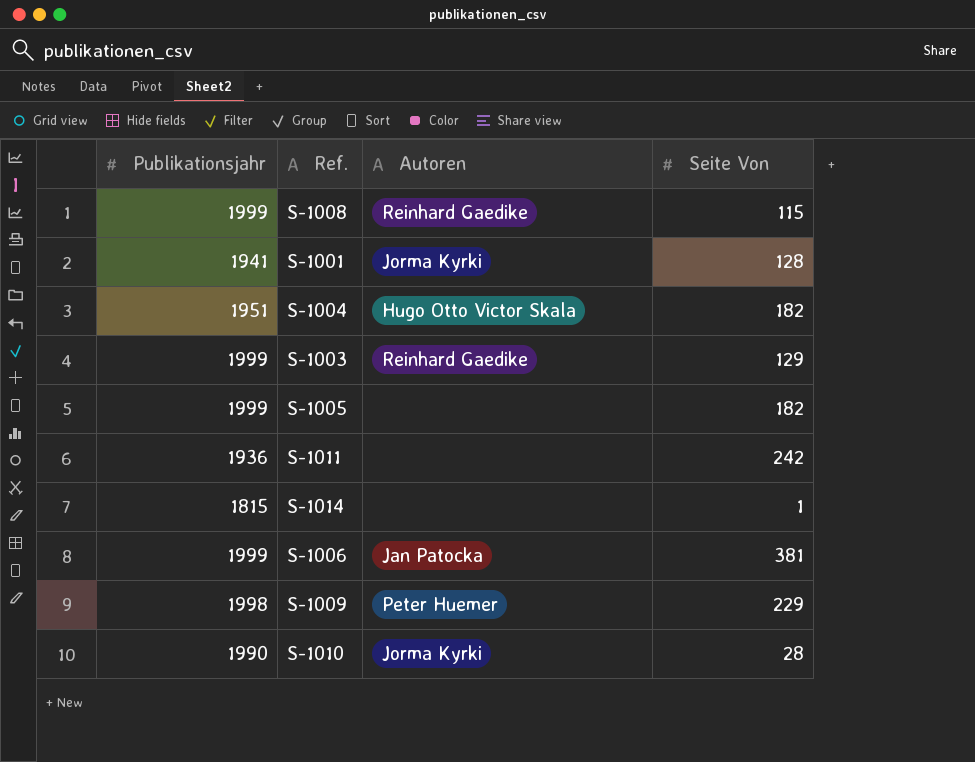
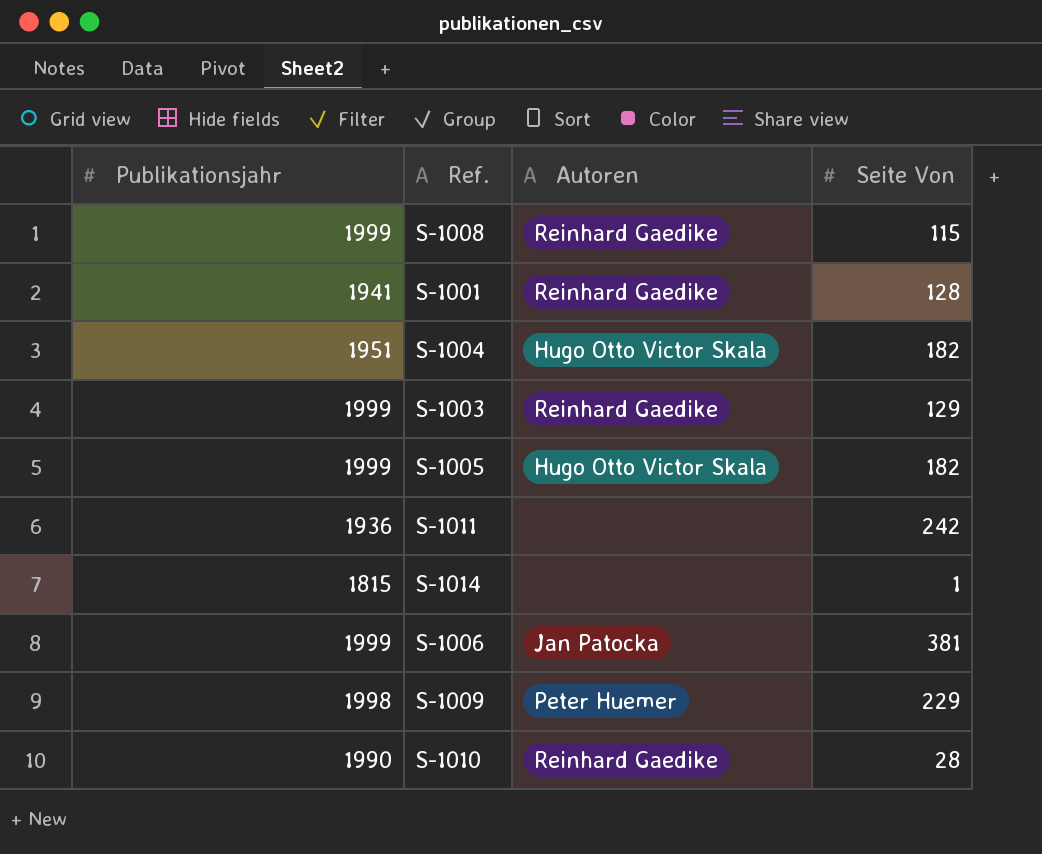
S-1001 | Autoren: Jorma Kyrki -> Reinhard Gaedike
S-1005 | Autoren: none -> Hugo Otto Victor Skala
S-1010 | Autoren: Jorma Kyrki -> Reinhard Gaedike

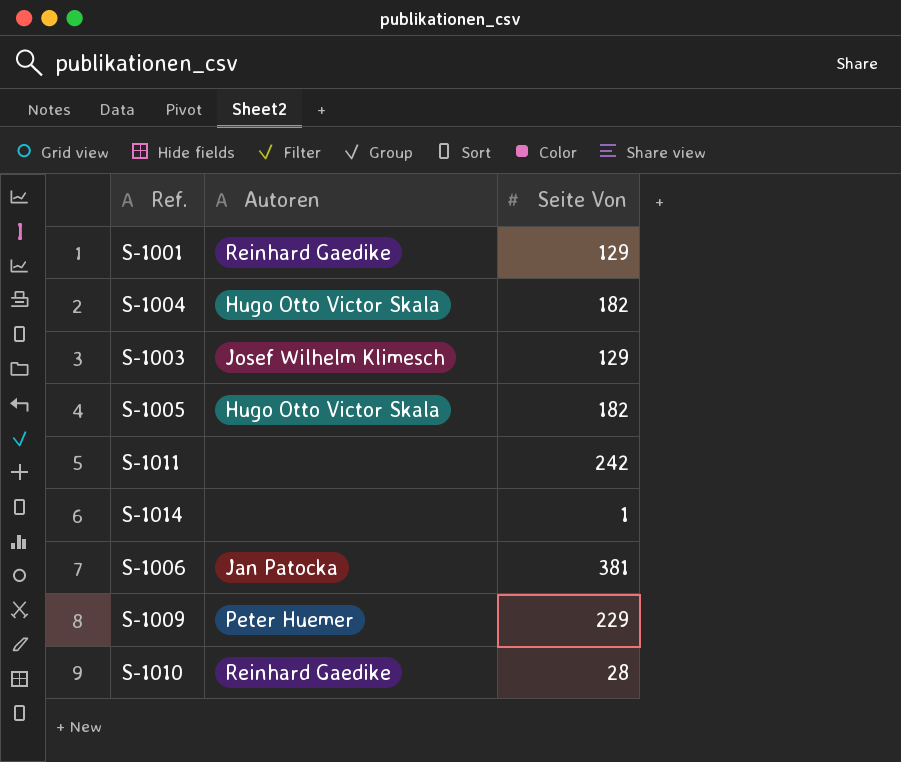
column Publikationsjahr | position: 1 -> none
row S-1008: 1999 | Reinhard Gaedike | 115 -> none
S-1001 | Seite Von: 128 -> 129
S-1003 | Autoren: Reinhard Gaedike -> Josef Wilhelm Klimesch

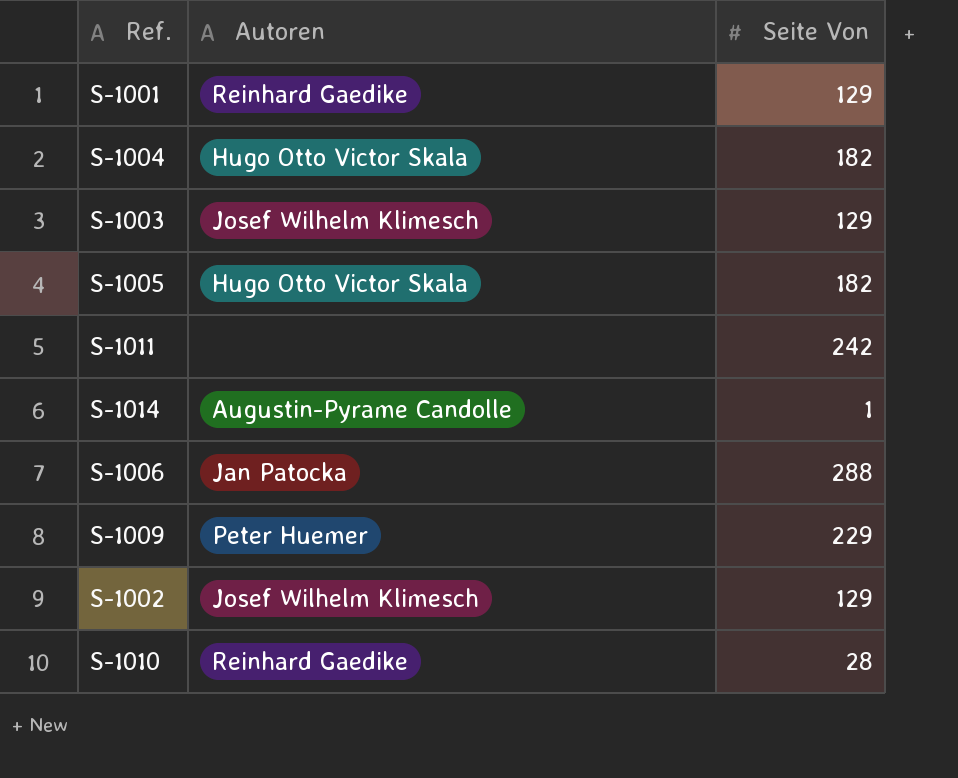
S-1014 | Autoren: none -> Augustin-Pyrame Candolle
S-1006 | Seite Von: 381 -> 288
row S-1002: none -> Josef Wilhelm Klimesch | 129

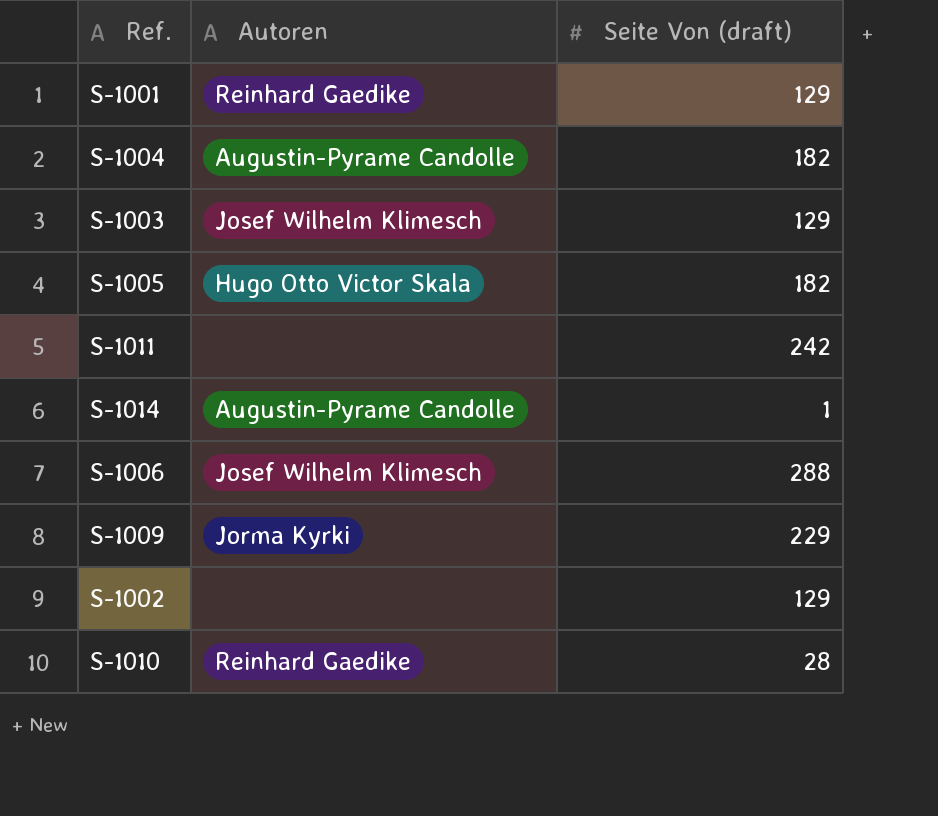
column name: Seite Von -> Seite Von (draft)
S-1004 | Autoren: Hugo Otto Victor Skala -> Augustin-Pyrame Candolle
S-1006 | Autoren: Jan Patocka -> Josef Wilhelm Klimesch
S-1009 | Autoren: Peter Huemer -> Jorma Kyrki
S-1002 | Autoren: Josef Wilhelm Klimesch -> none

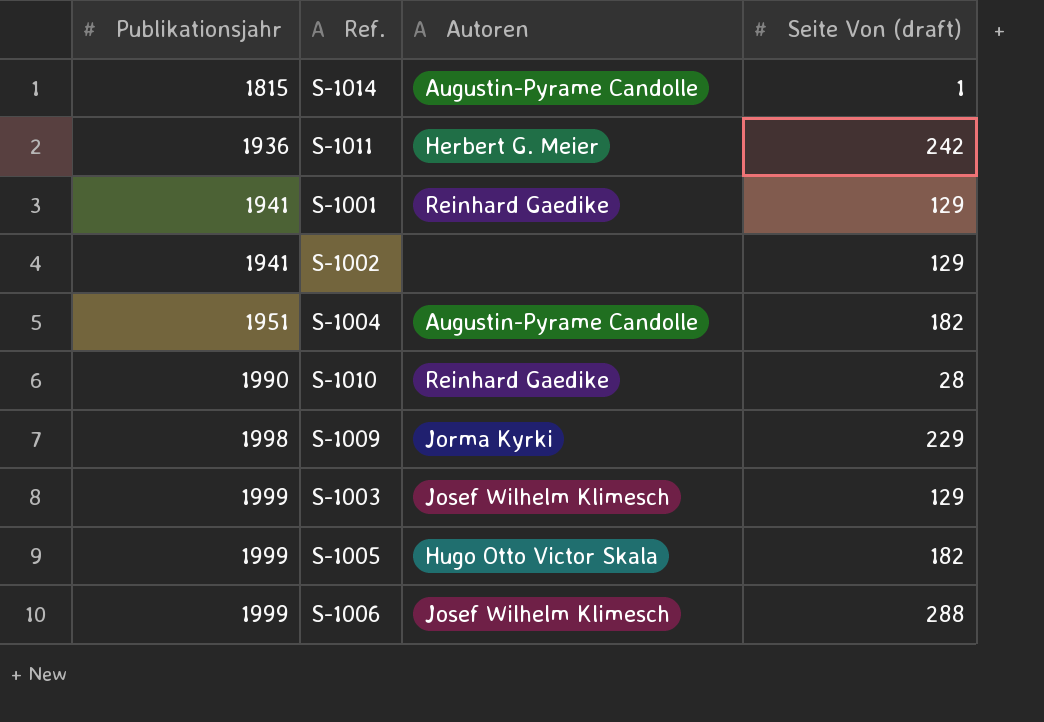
row order: none -> Publikationsjahr ascending
column Publikationsjahr | position: none -> 1
S-1011 | Autoren: none -> Herbert G. Meier

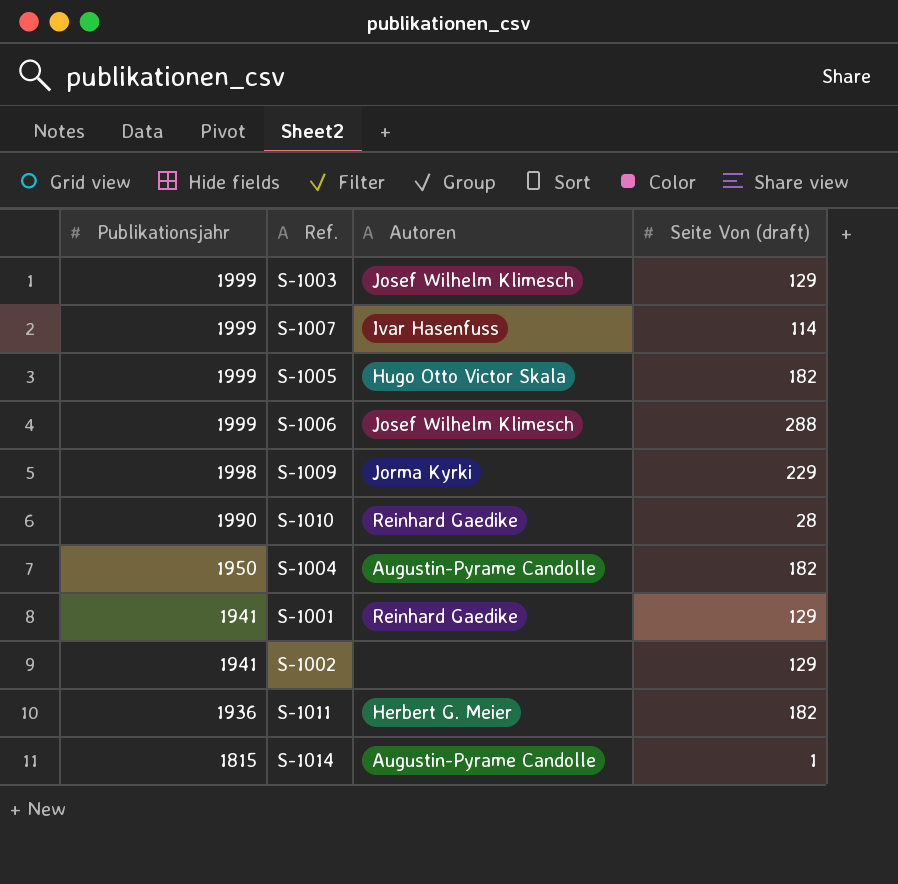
row order: Publikationsjahr ascending -> Publikationsjahr descending
row S-1007: none -> 1999 | Ivar Hasenfuss | 114
S-1004 | Publikationsjahr: 1951 -> 1950
S-1011 | Seite Von (draft): 242 -> 182

